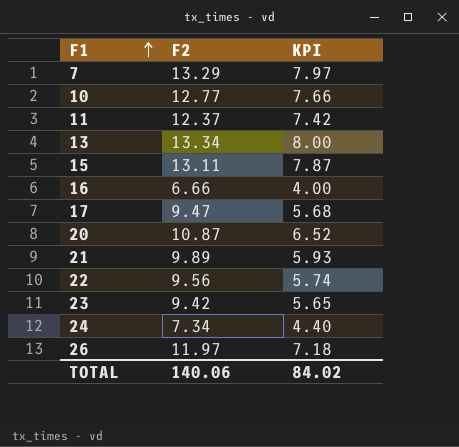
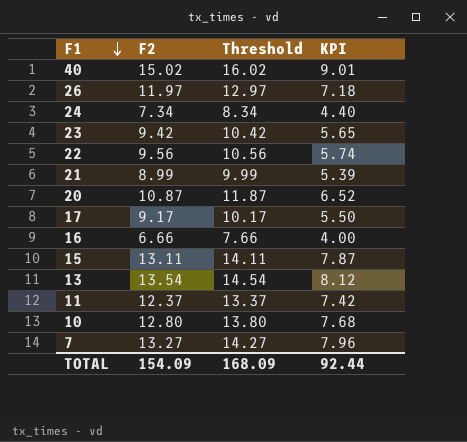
row order: F1 ascending -> F1 descending
column Threshold | formula: none -> [F2] + 1
row 40: none -> 15.02 | 16.02 | 9.01
21 | F2: 9.89 -> 8.99
21 | KPI: 5.93 -> 5.39
17 | F2: 9.47 -> 9.17
17 | KPI: 5.68 -> 5.50
13 | F2: 13.34 -> 13.54
13 | KPI: 8.00 -> 8.12
10 | F2: 12.77 -> 12.80
10 | KPI: 7.66 -> 7.68
7 | F2: 13.29 -> 13.27
7 | KPI: 7.97 -> 7.96
TOTAL | F2: 140.06 -> 154.09
TOTAL | KPI: 84.02 -> 92.44

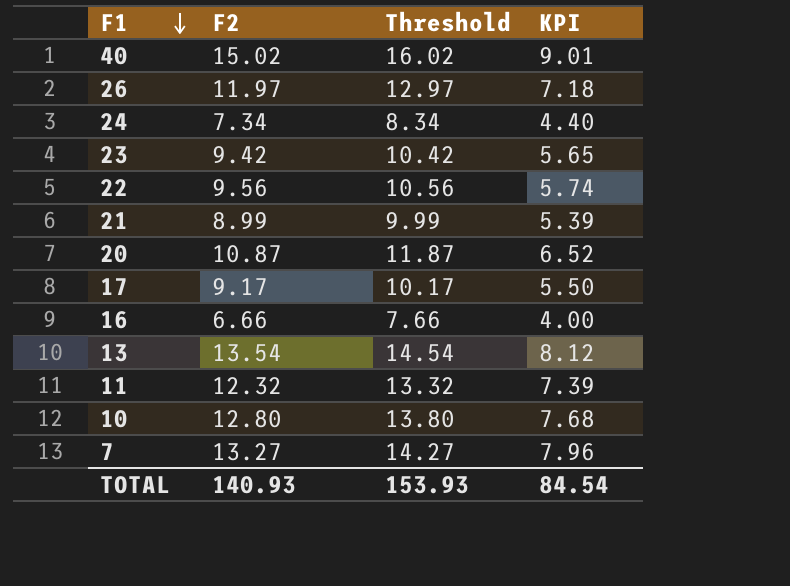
row 15: 13.11 | 14.11 | 7.87 -> none
11 | F2: 12.37 -> 12.32
11 | Threshold: 13.37 -> 13.32
11 | KPI: 7.42 -> 7.39
TOTAL | F2: 154.09 -> 140.93
TOTAL | Threshold: 168.09 -> 153.93
TOTAL | KPI: 92.44 -> 84.54

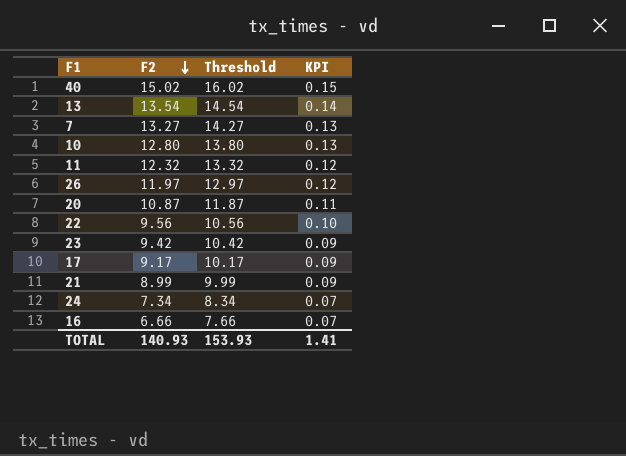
row order: F1 descending -> F2 descending
column KPI | formula: [F2] * 0.6 -> [F2] * 0.01
TOTAL | KPI: 84.54 -> 1.41

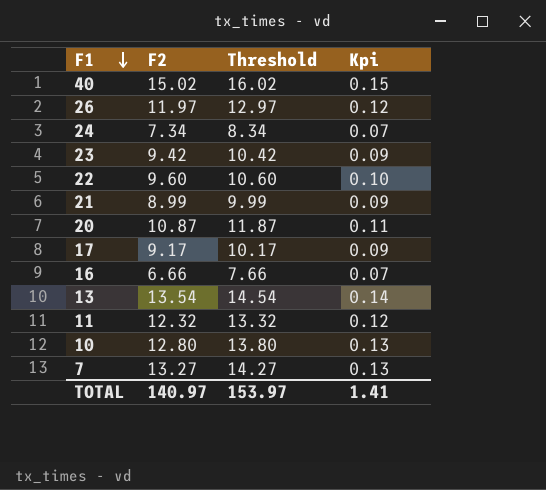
row order: F2 descending -> F1 descending
column name: KPI -> Kpi
22 | F2: 9.56 -> 9.60
22 | Threshold: 10.56 -> 10.60
TOTAL | F2: 140.93 -> 140.97
TOTAL | Threshold: 153.93 -> 153.97

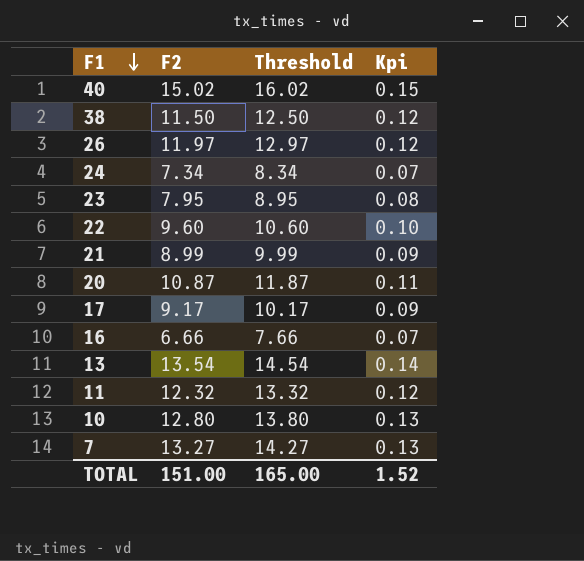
row 38: none -> 11.50 | 12.50 | 0.12
23 | F2: 9.42 -> 7.95
23 | Threshold: 10.42 -> 8.95
23 | Kpi: 0.09 -> 0.08
TOTAL | F2: 140.97 -> 151.00
TOTAL | Threshold: 153.97 -> 165.00
TOTAL | Kpi: 1.41 -> 1.52

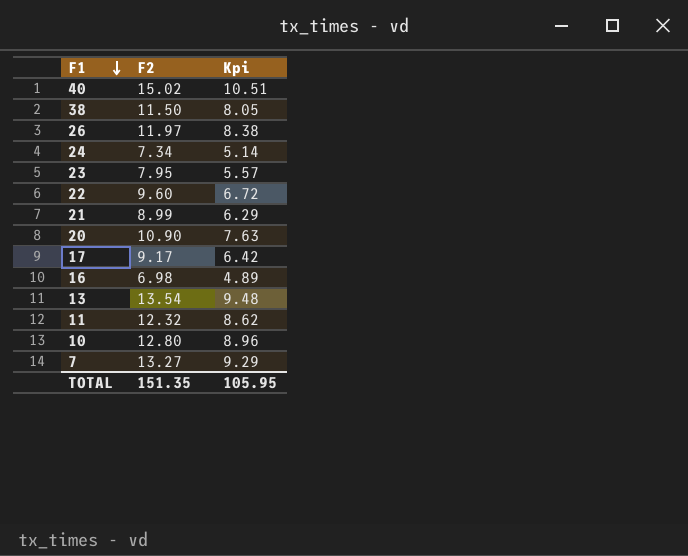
column Threshold | formula: [F2] + 1 -> none
column Kpi | formula: [F2] * 0.01 -> [F2] * 0.7
20 | F2: 10.87 -> 10.90
16 | F2: 6.66 -> 6.98
TOTAL | F2: 151.00 -> 151.35
TOTAL | Kpi: 1.52 -> 105.95

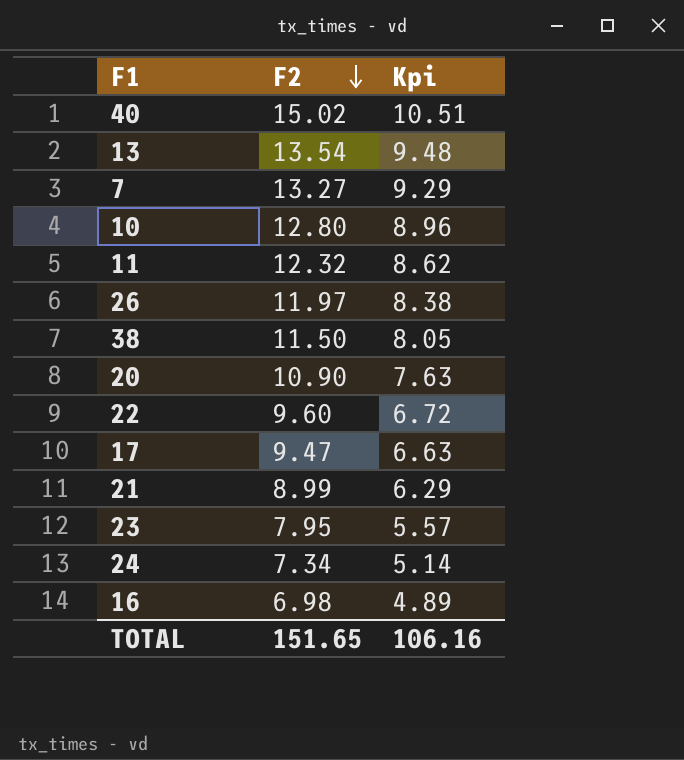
row order: F1 descending -> F2 descending
17 | F2: 9.17 -> 9.47
17 | Kpi: 6.42 -> 6.63
TOTAL | F2: 151.35 -> 151.65
TOTAL | Kpi: 105.95 -> 106.16

